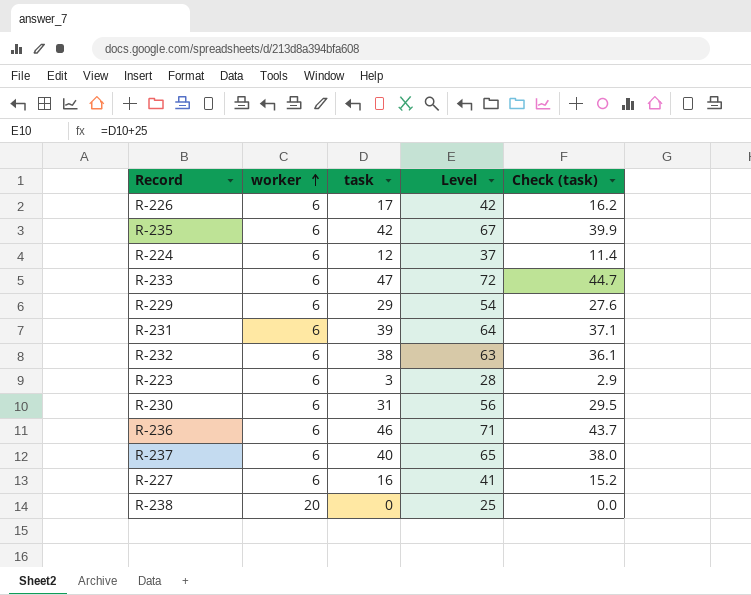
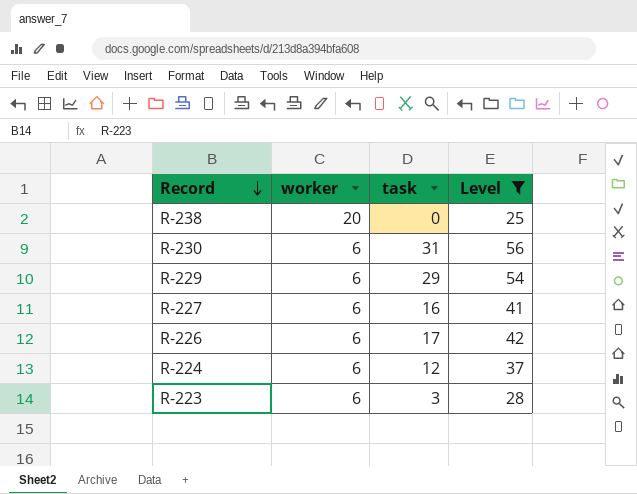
filter: none -> Level <= 56
row order: worker ascending -> Record descending
column Check (task) | formula: [task] * 0.95 -> none

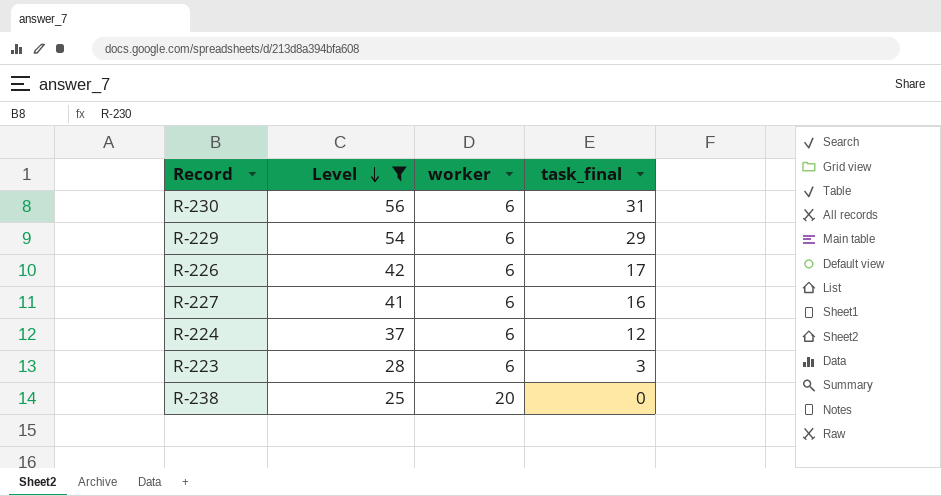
row order: Record descending -> Level descending
column Level | position: 4 -> 2
column name: task -> task_final

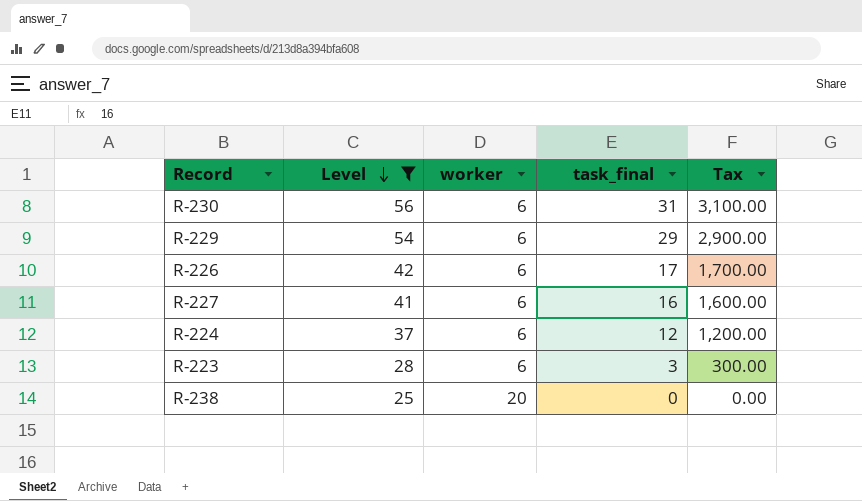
column Tax | formula: none -> [task_final] * 100

